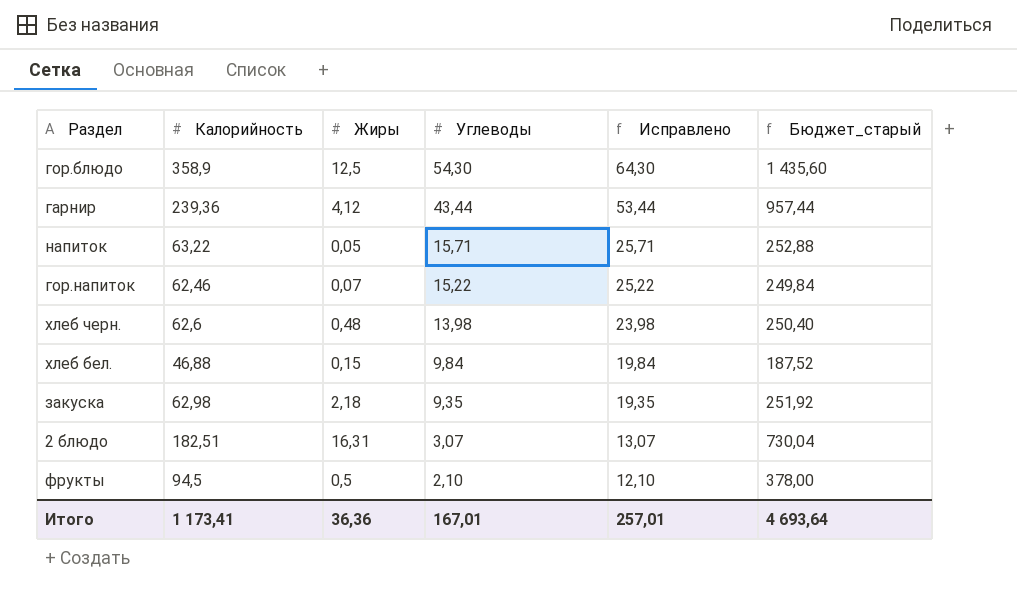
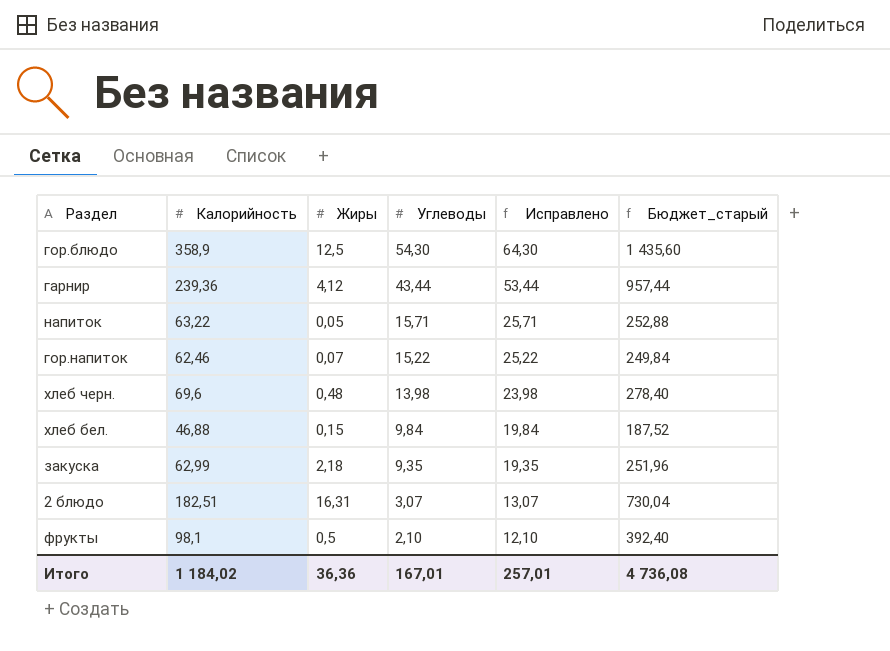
хлеб черн. | Калорийность: 62,6 -> 69,6
хлеб черн. | Бюджет_старый: 250,40 -> 278,40
закуска | Калорийность: 62,98 -> 62,99
закуска | Бюджет_старый: 251,92 -> 251,96
фрукты | Калорийность: 94,5 -> 98,1
фрукты | Бюджет_старый: 378,00 -> 392,40
Итого | Калорийность: 1 173,41 -> 1 184,02
Итого | Бюджет_старый: 4 693,64 -> 4 736,08

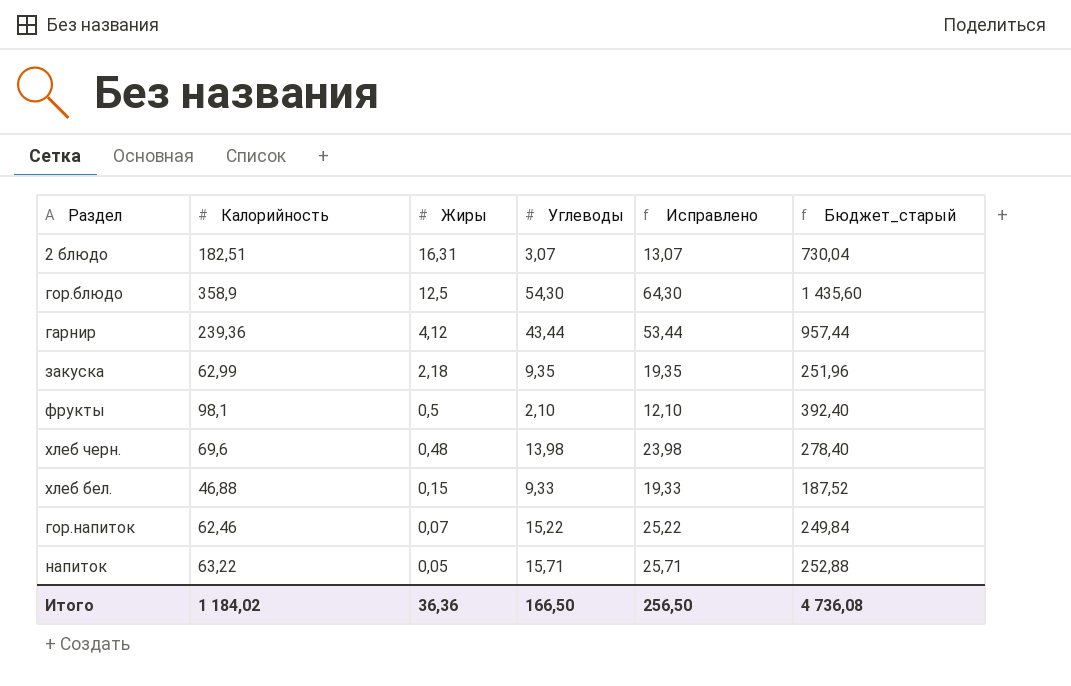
row order: Углеводы descending -> Жиры descending
хлеб бел. | Углеводы: 9,84 -> 9,33
хлеб бел. | Исправлено: 19,84 -> 19,33
Итого | Углеводы: 167,01 -> 166,50
Итого | Исправлено: 257,01 -> 256,50

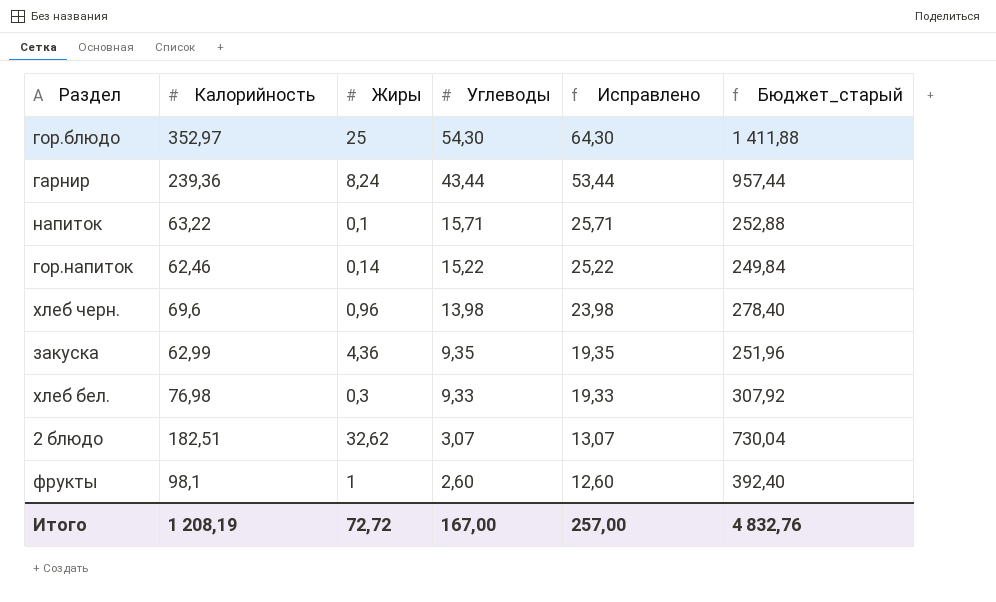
row order: Жиры descending -> Углеводы descending
гор.блюдо | Калорийность: 358,9 -> 352,97
гор.блюдо | Жиры: 12,5 -> 25
гор.блюдо | Бюджет_старый: 1 435,60 -> 1 411,88
гарнир | Жиры: 4,12 -> 8,24
напиток | Жиры: 0,05 -> 0,1
гор.напиток | Жиры: 0,07 -> 0,14
хлеб черн. | Жиры: 0,48 -> 0,96
закуска | Жиры: 2,18 -> 4,36
хлеб бел. | Калорийность: 46,88 -> 76,98
хлеб бел. | Жиры: 0,15 -> 0,3
хлеб бел. | Бюджет_старый: 187,52 -> 307,92
2 блюдо | Жиры: 16,31 -> 32,62
фрукты | Жиры: 0,5 -> 1
фрукты | Углеводы: 2,10 -> 2,60
фрукты | Исправлено: 12,10 -> 12,60
Итого | Калорийность: 1 184,02 -> 1 208,19
Итого | Жиры: 36,36 -> 72,72
Итого | Углеводы: 166,50 -> 167,00
Итого | Исправлено: 256,50 -> 257,00
Итого | Бюджет_старый: 4 736,08 -> 4 832,76

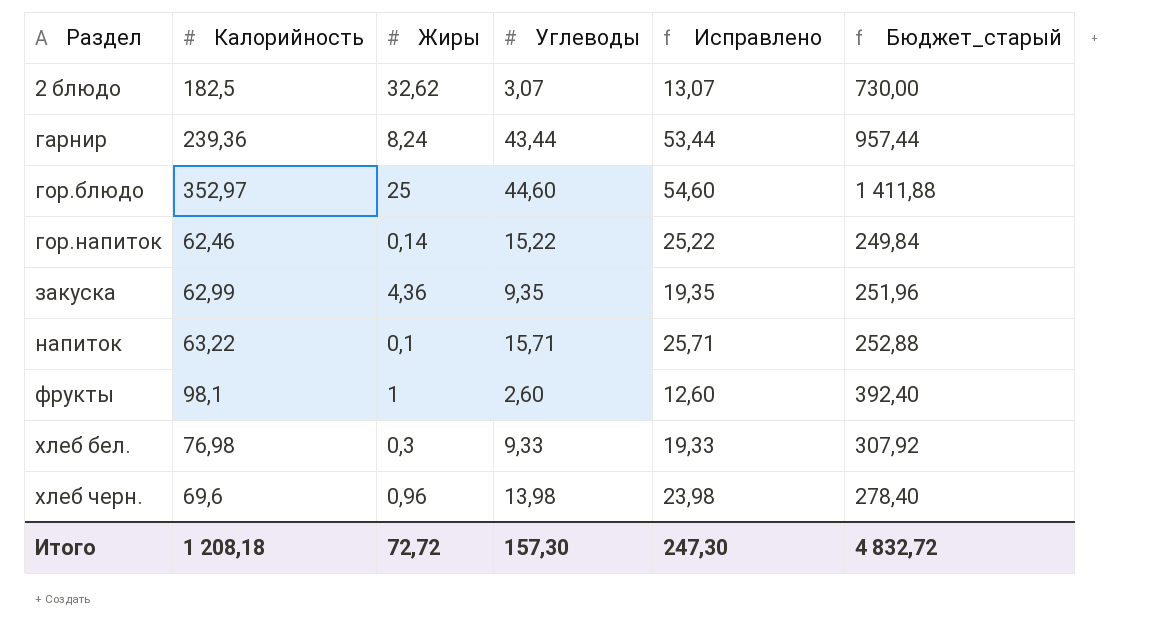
row order: Углеводы descending -> Раздел ascending
2 блюдо | Калорийность: 182,51 -> 182,5
2 блюдо | Бюджет_старый: 730,04 -> 730,00
гор.блюдо | Углеводы: 54,30 -> 44,60
гор.блюдо | Исправлено: 64,30 -> 54,60
Итого | Калорийность: 1 208,19 -> 1 208,18
Итого | Углеводы: 167,00 -> 157,30
Итого | Исправлено: 257,00 -> 247,30
Итого | Бюджет_старый: 4 832,76 -> 4 832,72

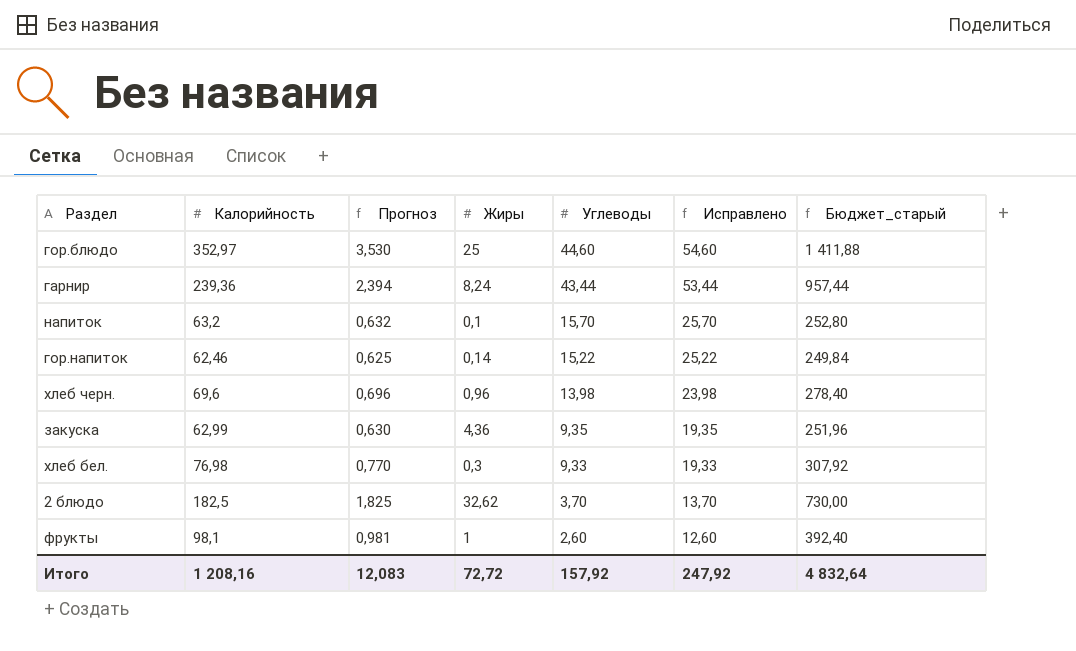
row order: Раздел ascending -> Углеводы descending
column Прогноз | formula: none -> [Калорийность] * 0,01
напиток | Калорийность: 63,22 -> 63,2
напиток | Углеводы: 15,71 -> 15,70
напиток | Исправлено: 25,71 -> 25,70
напиток | Бюджет_старый: 252,88 -> 252,80
2 блюдо | Углеводы: 3,07 -> 3,70
2 блюдо | Исправлено: 13,07 -> 13,70
Итого | Калорийность: 1 208,18 -> 1 208,16
Итого | Углеводы: 157,30 -> 157,92
Итого | Исправлено: 247,30 -> 247,92
Итого | Бюджет_старый: 4 832,72 -> 4 832,64

